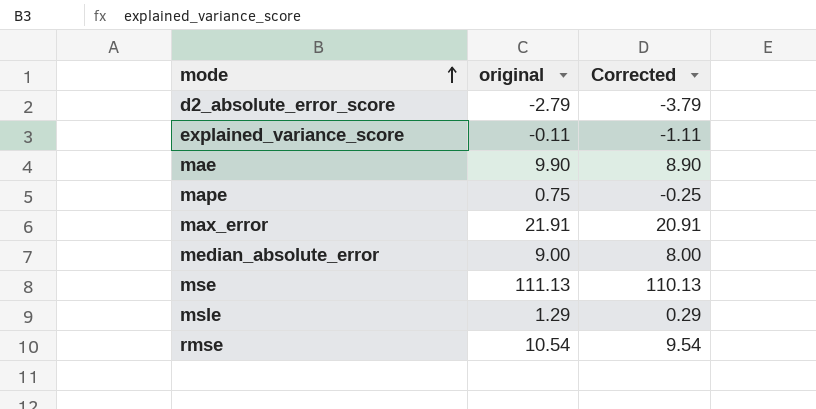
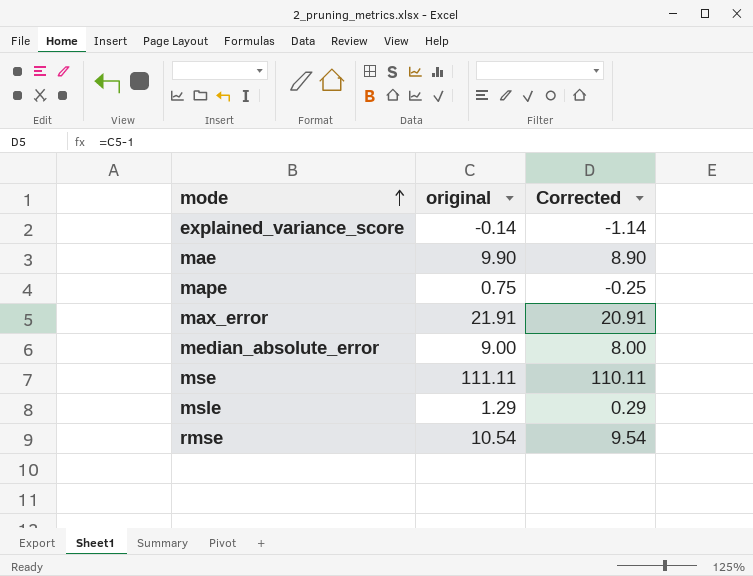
row d2_absolute_error_score: -2.79 | -3.79 -> none
explained_variance_score | original: -0.11 -> -0.14
explained_variance_score | Corrected: -1.11 -> -1.14
mse | original: 111.13 -> 111.11
mse | Corrected: 110.13 -> 110.11

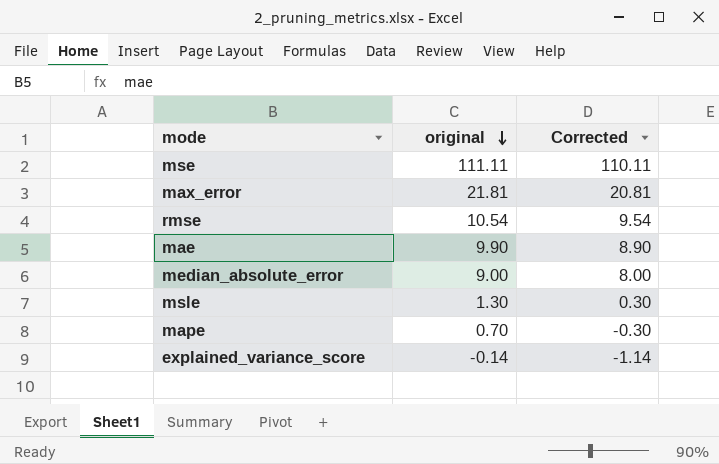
row order: mode ascending -> original descending
max_error | original: 21.91 -> 21.81
max_error | Corrected: 20.91 -> 20.81
msle | original: 1.29 -> 1.30
msle | Corrected: 0.29 -> 0.30
mape | original: 0.75 -> 0.70
mape | Corrected: -0.25 -> -0.30

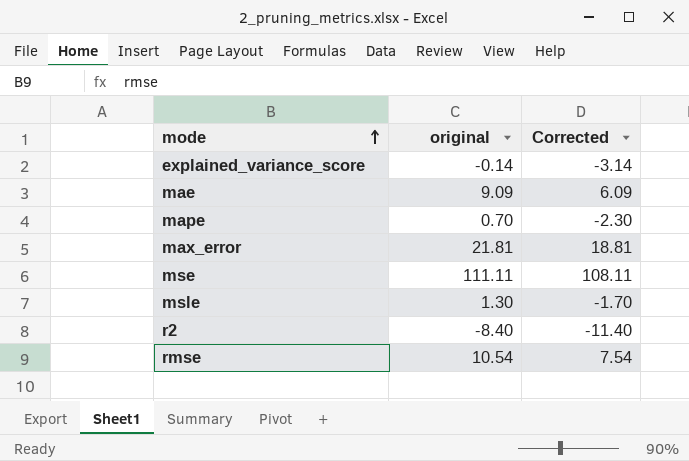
row order: original descending -> mode ascending
column Corrected | formula: [original] - 1 -> [original] - 3
row median_absolute_error: 9.00 | 8.00 -> none
mae | original: 9.90 -> 9.09
row r2: none -> -8.40 | -11.40

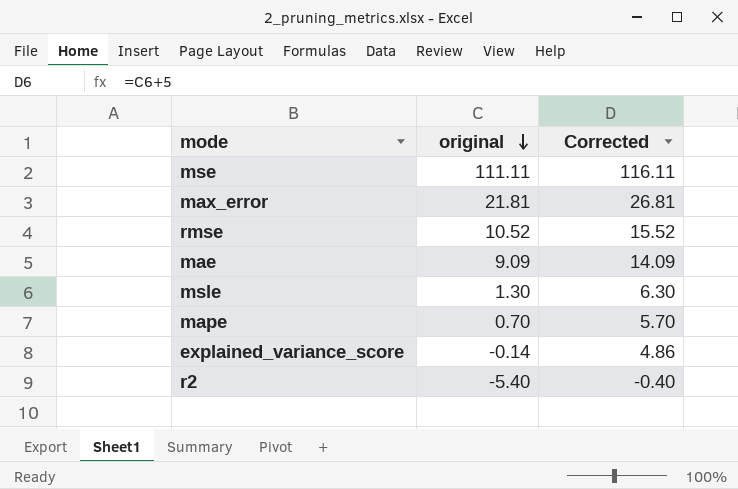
row order: mode ascending -> original descending
column Corrected | formula: [original] - 3 -> [original] + 5
rmse | original: 10.54 -> 10.52
r2 | original: -8.40 -> -5.40

